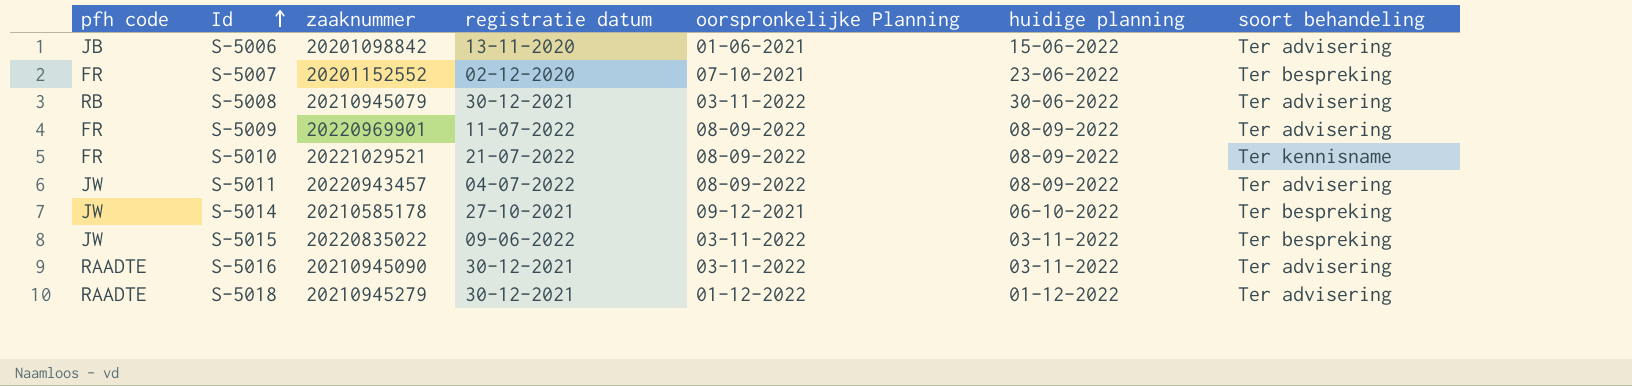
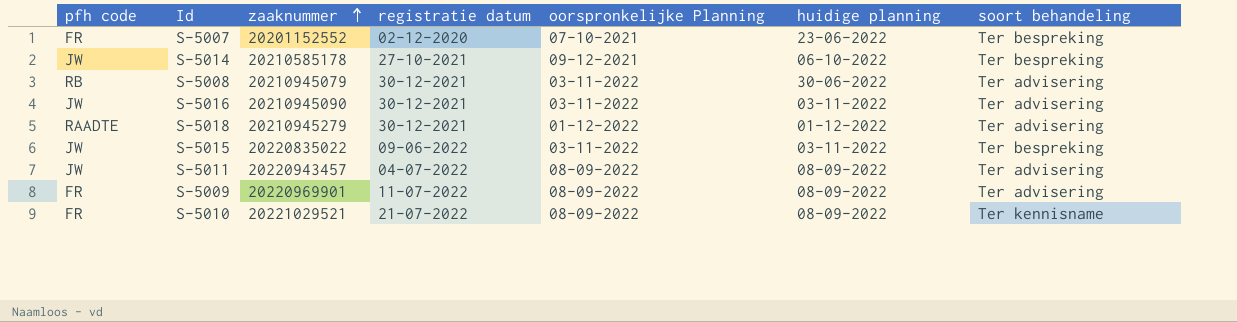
row order: Id ascending -> zaaknummer ascending
row S-5006: JB | 20201098842 | 13-11-2020 | 01-06-2021 | 15-06-2022 | Ter advisering -> none
S-5016 | pfh code: RAADTE -> JW

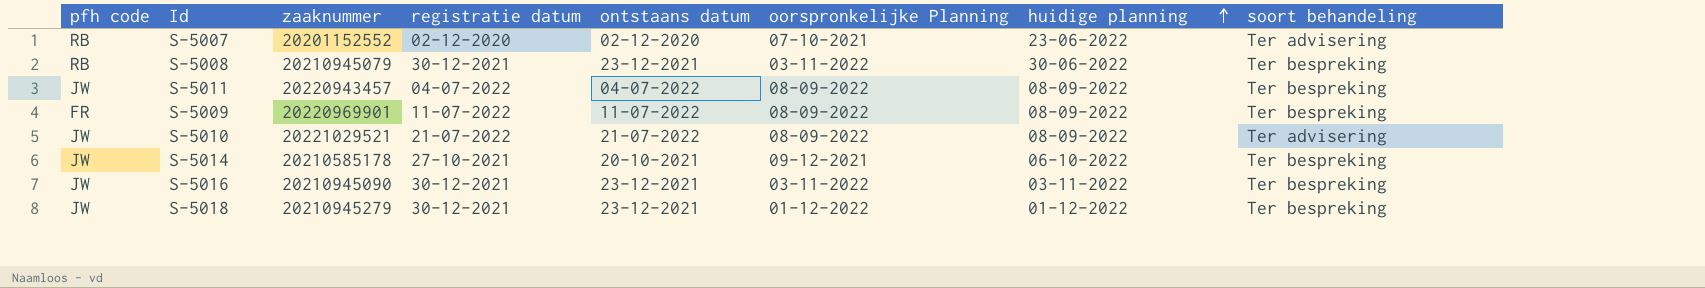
row order: zaaknummer ascending -> huidige planning ascending
column ontstaans datum | position: none -> 5
row S-5015: JW | 20220835022 | 09-06-2022 | 03-11-2022 | 03-11-2022 | Ter bespreking -> none
S-5007 | pfh code: FR -> RB
S-5007 | soort behandeling: Ter bespreking -> Ter advisering
S-5008 | soort behandeling: Ter advisering -> Ter bespreking
S-5011 | soort behandeling: Ter advisering -> Ter bespreking
S-5009 | soort behandeling: Ter advisering -> Ter bespreking
S-5010 | pfh code: FR -> JW
S-5010 | soort behandeling: Ter kennisname -> Ter advisering
S-5016 | soort behandeling: Ter advisering -> Ter bespreking
S-5018 | pfh code: RAADTE -> JW
S-5018 | soort behandeling: Ter advisering -> Ter bespreking

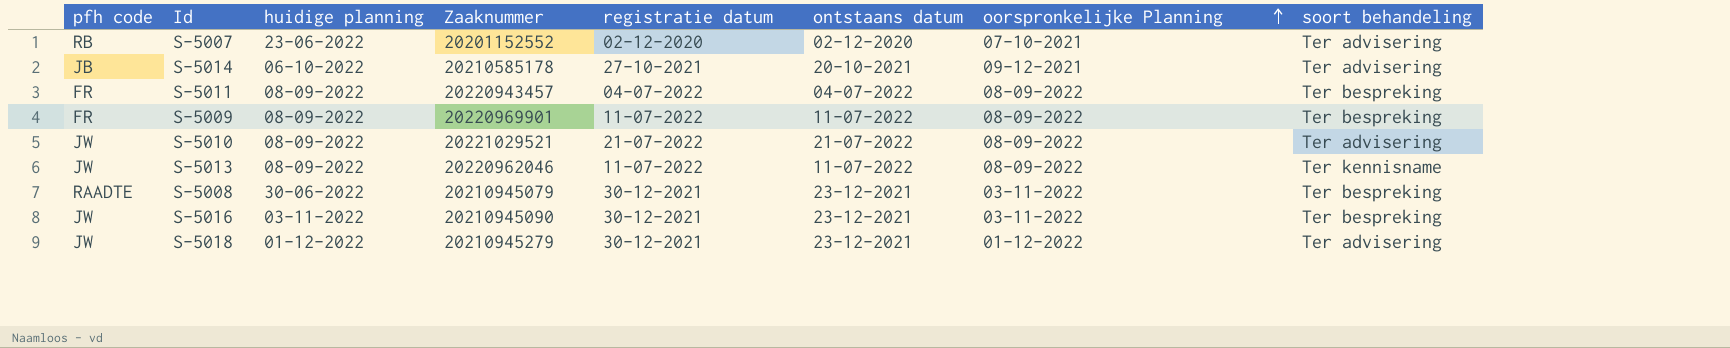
row order: huidige planning ascending -> oorspronkelijke Planning ascending
column huidige planning | position: 7 -> 3
column name: zaaknummer -> Zaaknummer
S-5014 | pfh code: JW -> JB
S-5014 | soort behandeling: Ter bespreking -> Ter advisering
S-5011 | pfh code: JW -> FR
row S-5013: none -> JW | 08-09-2022 | 20220962046 | 11-07-2022 | 11-07-2022 | 08-09-2022 | Ter kennisname
S-5008 | pfh code: RB -> RAADTE
S-5018 | soort behandeling: Ter bespreking -> Ter advisering

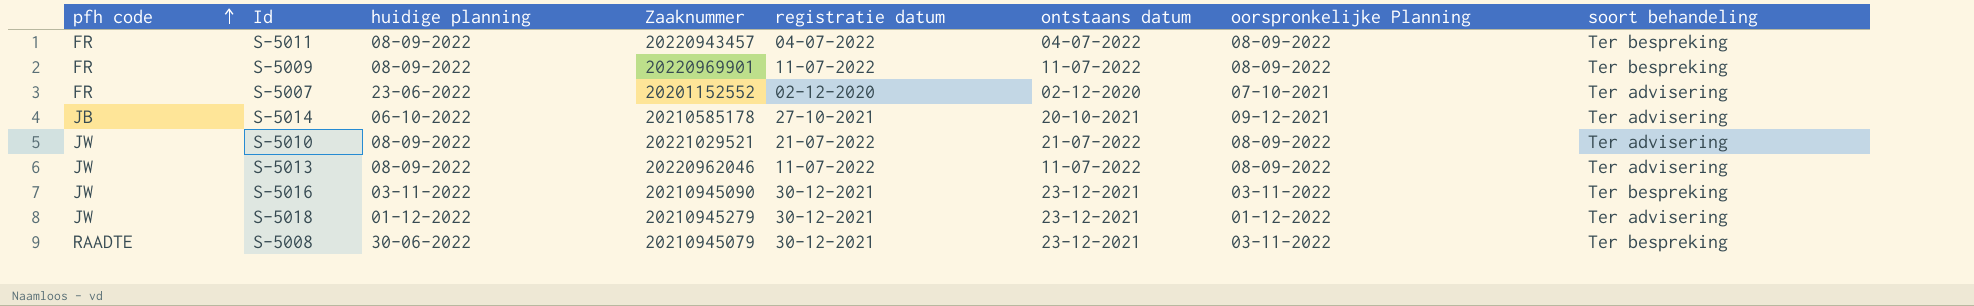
row order: oorspronkelijke Planning ascending -> pfh code ascending
S-5007 | pfh code: RB -> FR
S-5013 | soort behandeling: Ter kennisname -> Ter advisering

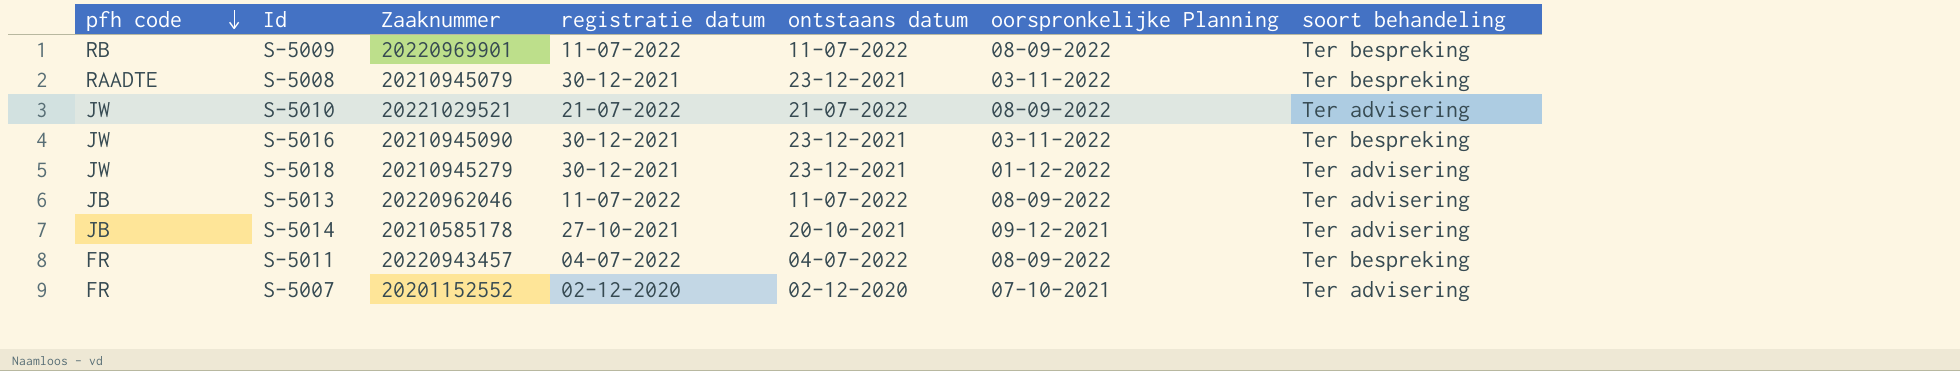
row order: pfh code ascending -> pfh code descending
column huidige planning | position: 3 -> none
S-5009 | pfh code: FR -> RB
S-5013 | pfh code: JW -> JB

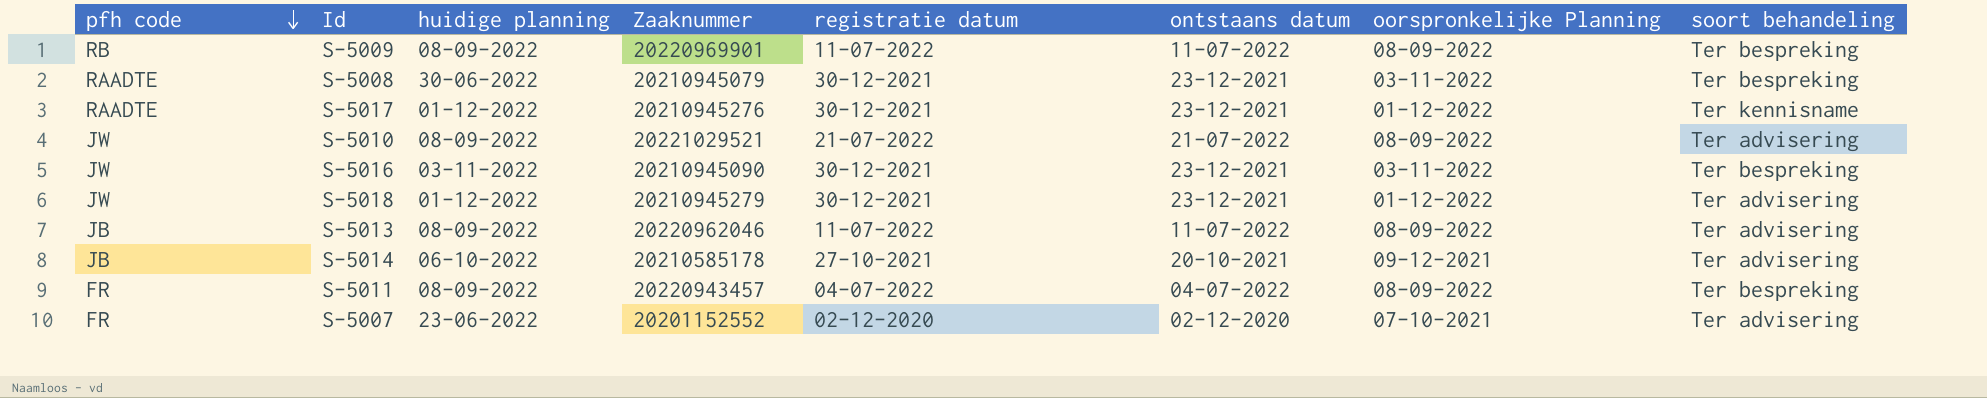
column huidige planning | position: none -> 3
row S-5017: none -> RAADTE | 01-12-2022 | 20210945276 | 30-12-2021 | 23-12-2021 | 01-12-2022 | Ter kennisname

